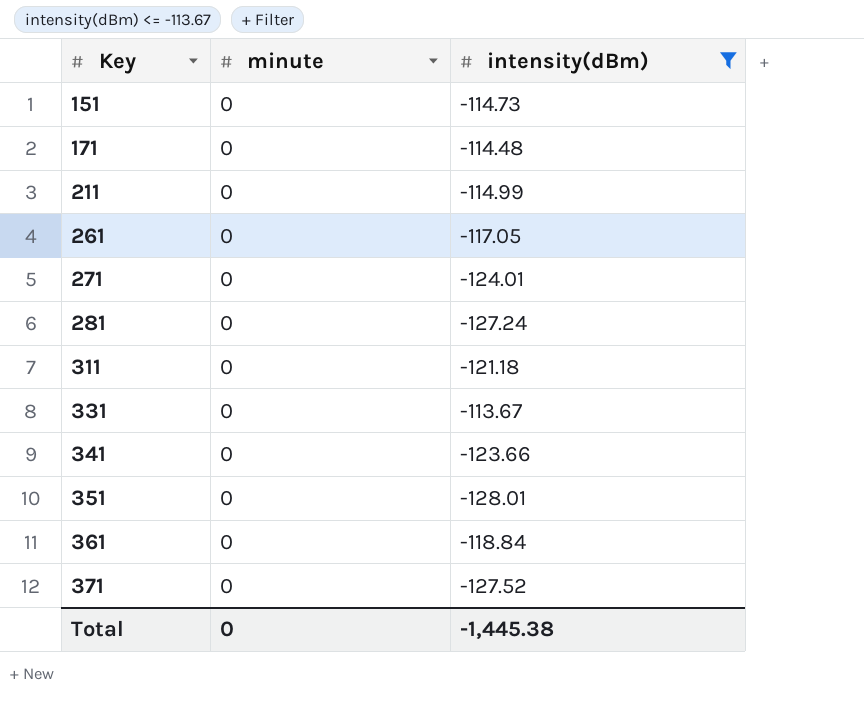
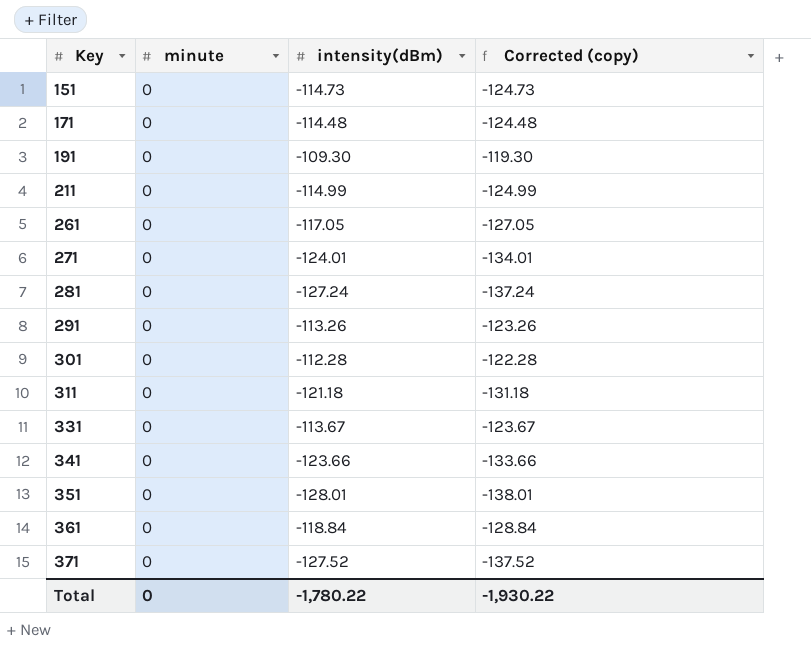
filter: intensity(dBm) <= -113.67 -> none
column Corrected (copy) | formula: none -> [intensity(dBm)] - 10
Total | intensity(dBm): -1,445.38 -> -1,780.22

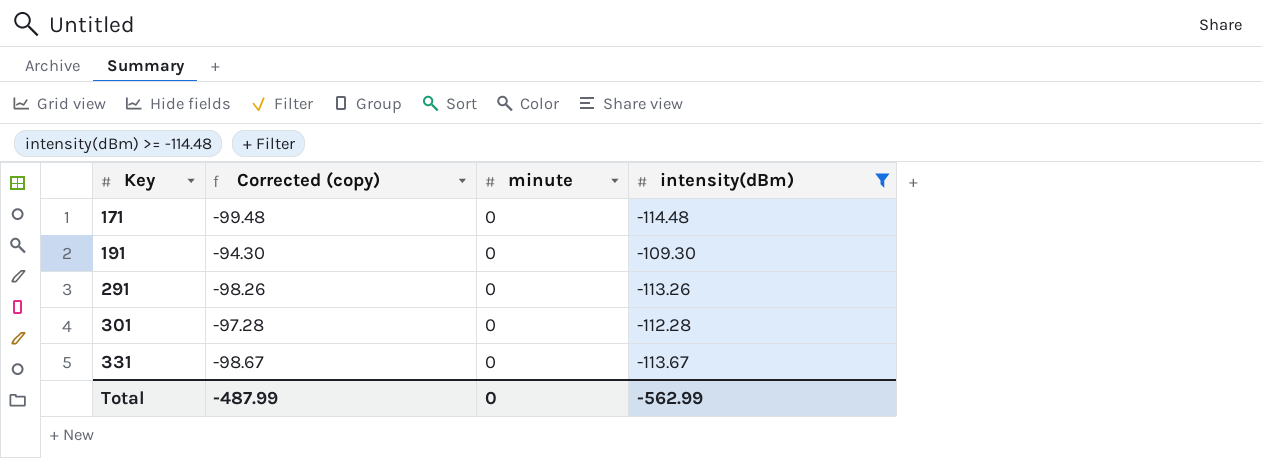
filter: none -> intensity(dBm) >= -114.48
column Corrected (copy) | formula: [intensity(dBm)] - 10 -> [intensity(dBm)] + 15
column Corrected (copy) | position: 4 -> 2
Total | Corrected (copy): -1,930.22 -> -487.99
Total | intensity(dBm): -1,780.22 -> -562.99

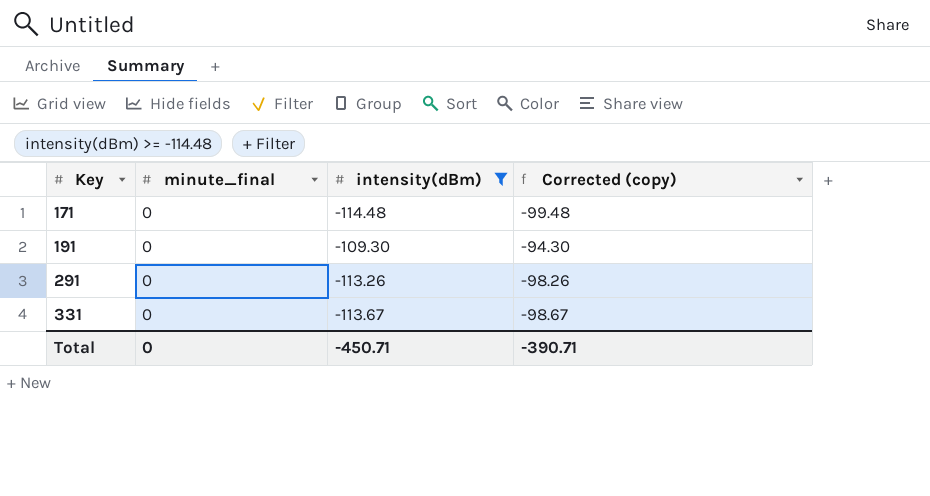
column name: minute -> minute_final
column Corrected (copy) | position: 2 -> 4
row 301: -97.28 | 0 | -112.28 -> none
Total | intensity(dBm): -562.99 -> -450.71
Total | Corrected (copy): -487.99 -> -390.71

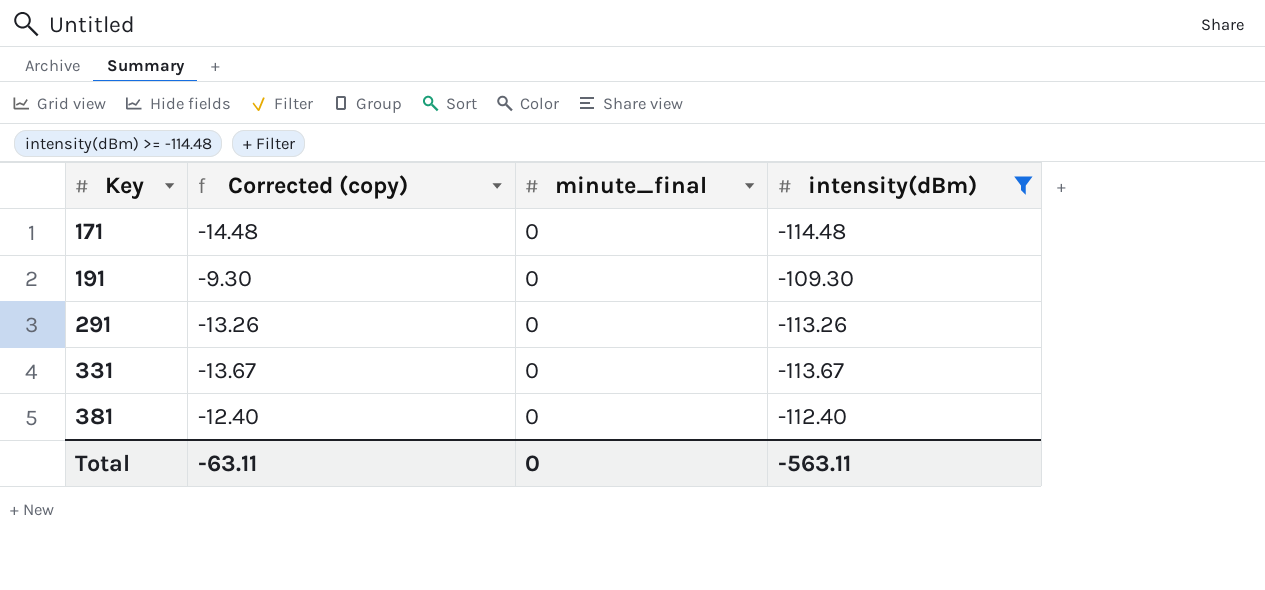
column Corrected (copy) | formula: [intensity(dBm)] + 15 -> [intensity(dBm)] + 100
column Corrected (copy) | position: 4 -> 2
row 381: none -> -12.40 | 0 | -112.40
Total | Corrected (copy): -390.71 -> -63.11
Total | intensity(dBm): -450.71 -> -563.11

